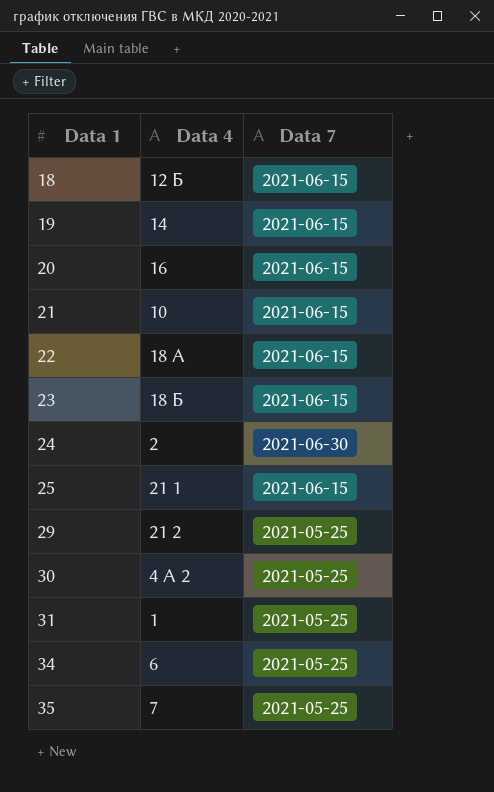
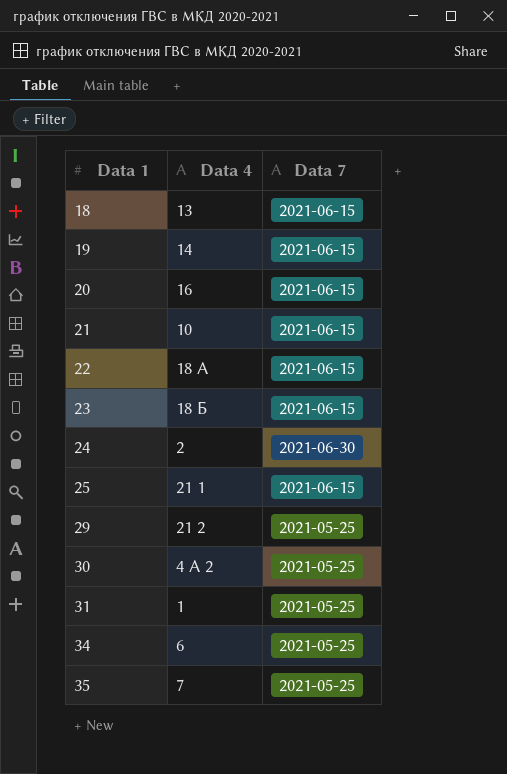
18 | Data 4: 12 Б -> 13

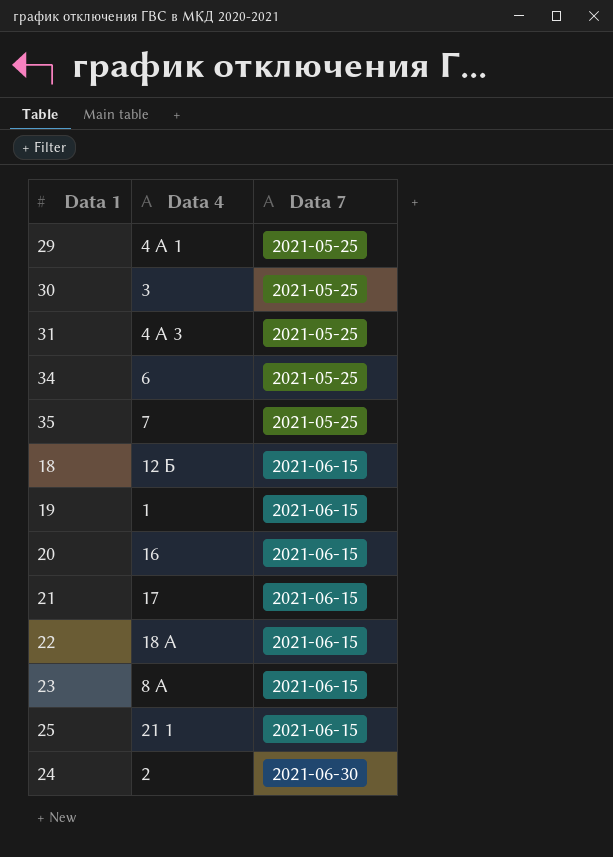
row order: Data 1 ascending -> Data 7 ascending
29 | Data 4: 21 2 -> 4 А 1
30 | Data 4: 4 А 2 -> 3
31 | Data 4: 1 -> 4 А 3
18 | Data 4: 13 -> 12 Б
19 | Data 4: 14 -> 1
21 | Data 4: 10 -> 17
23 | Data 4: 18 Б -> 8 А

